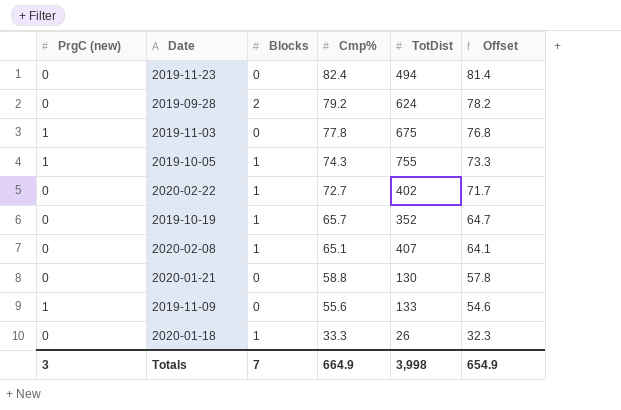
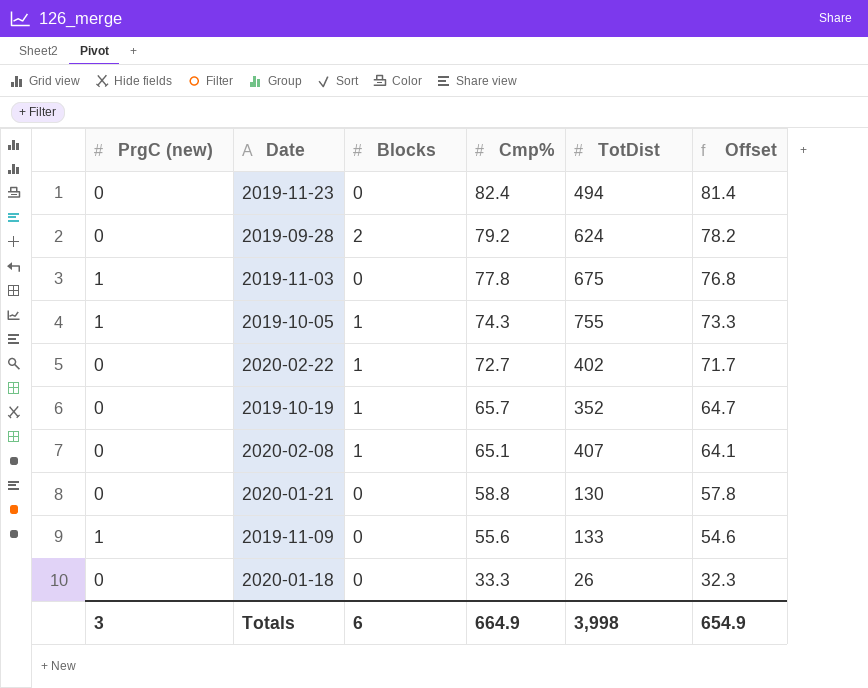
2020-01-18 | Blocks: 1 -> 0
Totals | Blocks: 7 -> 6

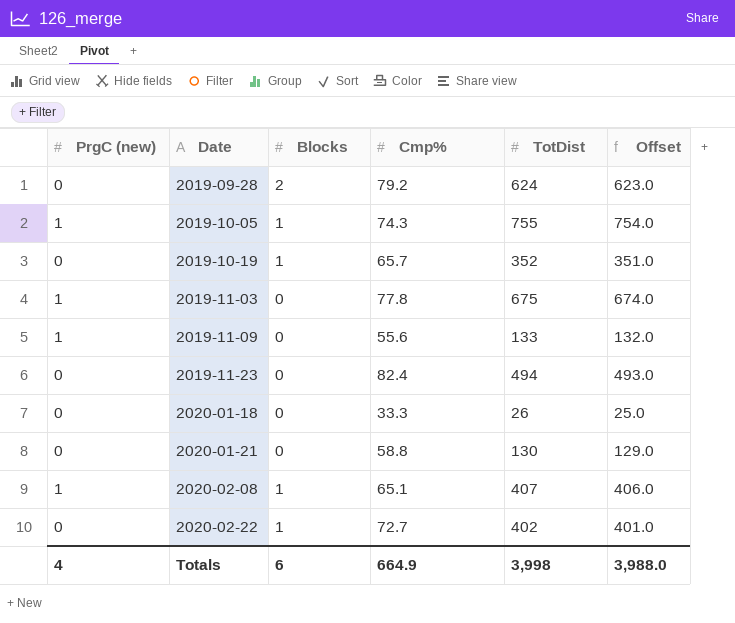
row order: Cmp% descending -> Date ascending
column Offset | formula: [Cmp%] - 1 -> [TotDist] - 1
2020-02-08 | PrgC (new): 0 -> 1
Totals | PrgC (new): 3 -> 4
Totals | Offset: 654.9 -> 3,988.0

